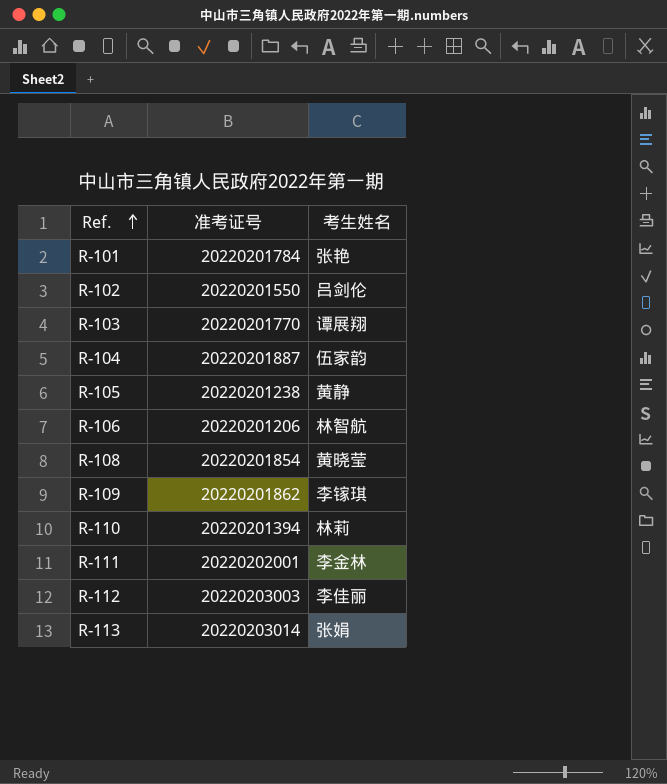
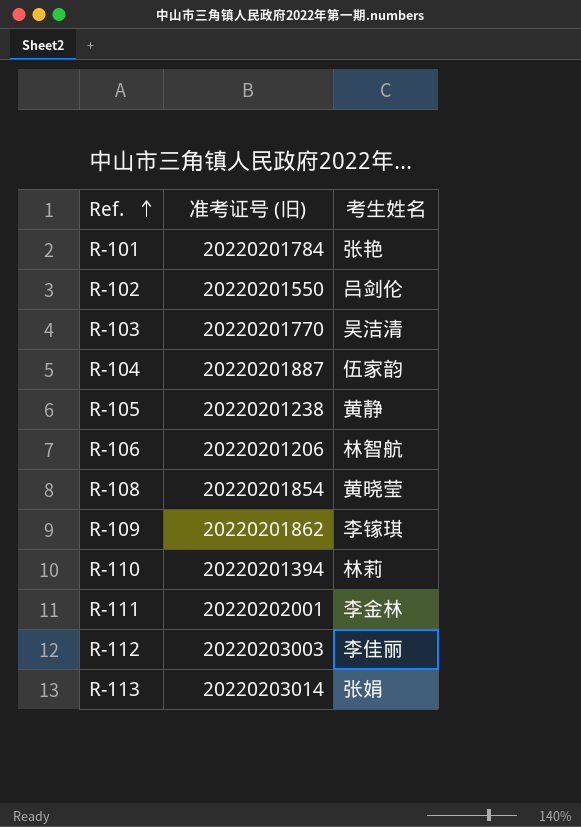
column name: 准考证号 -> 准考证号 (旧)
R-103 | 考生姓名: 谭展翔 -> 吴洁清

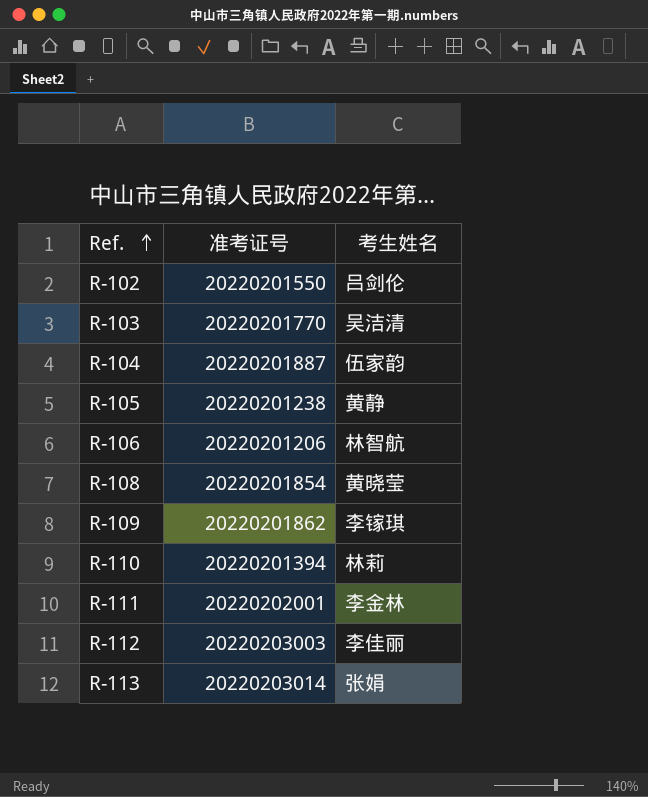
column name: 准考证号 (旧) -> 准考证号
row R-101: 20220201784 | 张艳 -> none

